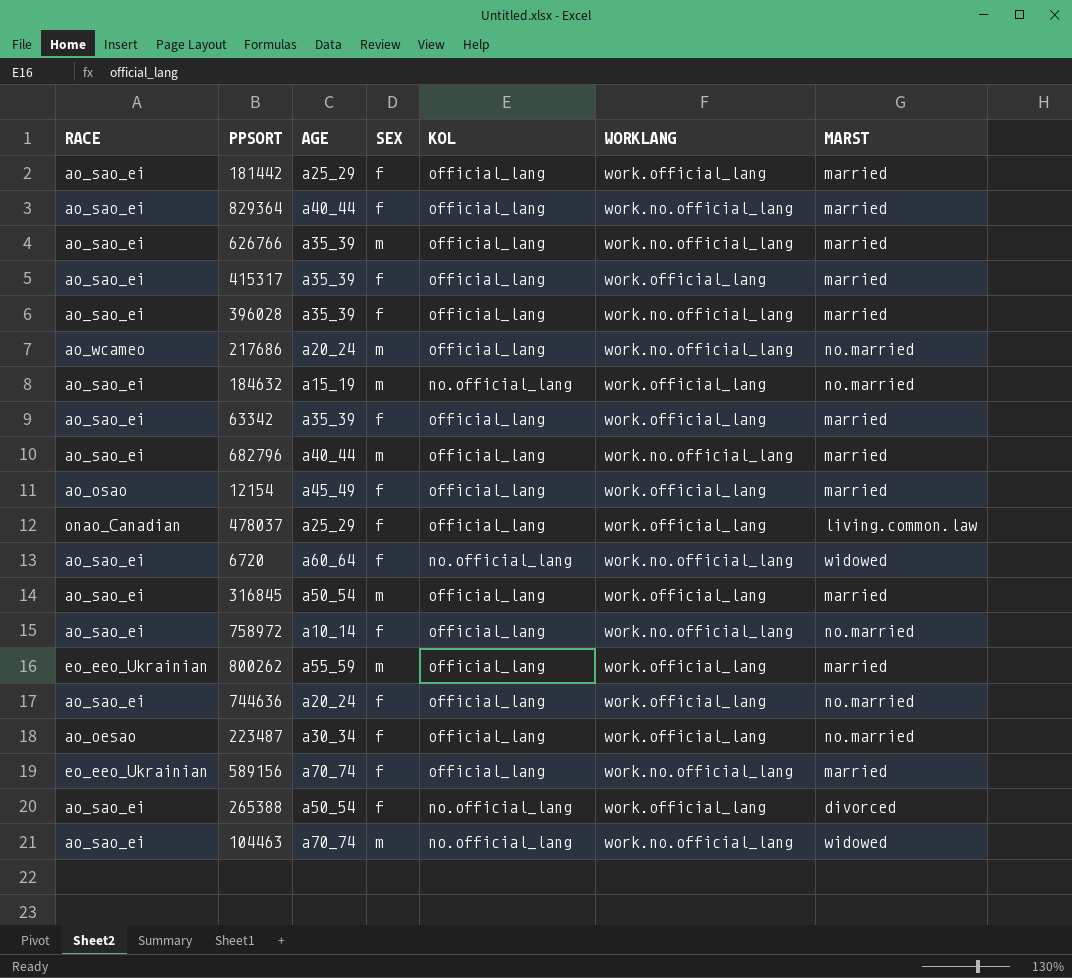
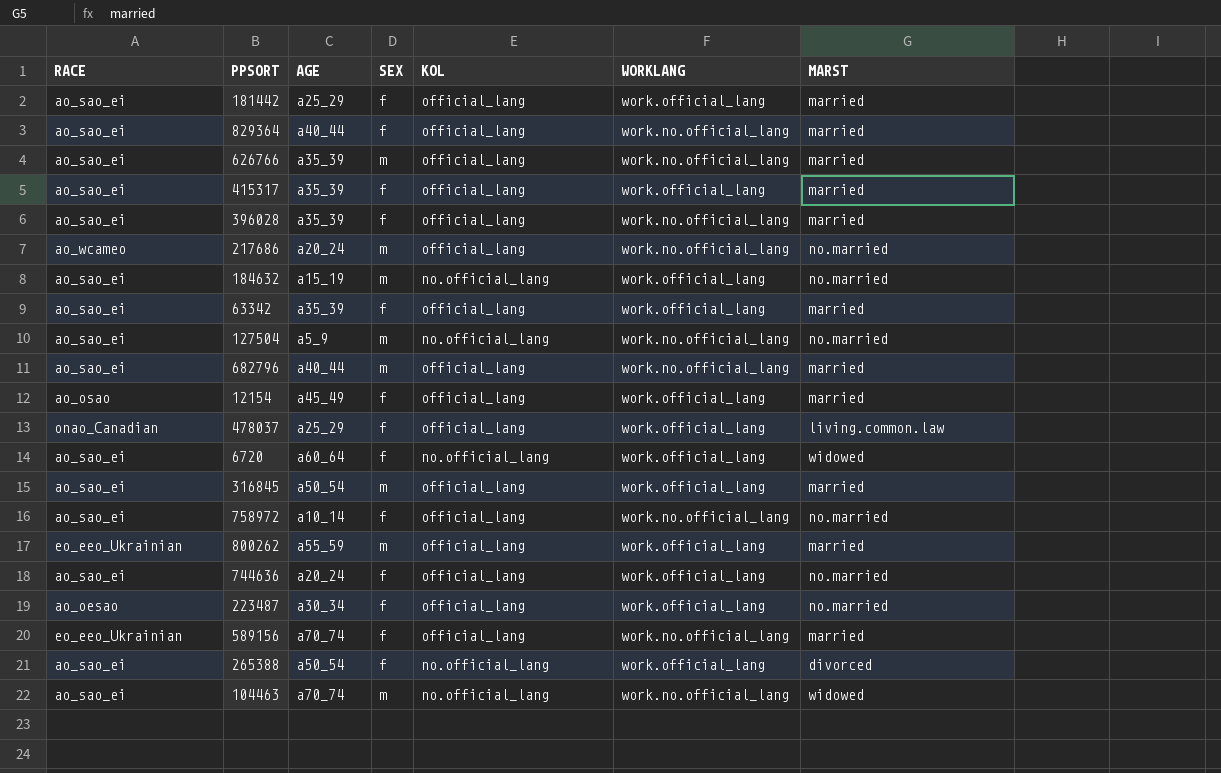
row 127504: none -> ao_sao_ei | a5_9 | m | no.official_lang | work.no.official_lang | no.married
6720 | WORKLANG: work.no.official_lang -> work.official_lang

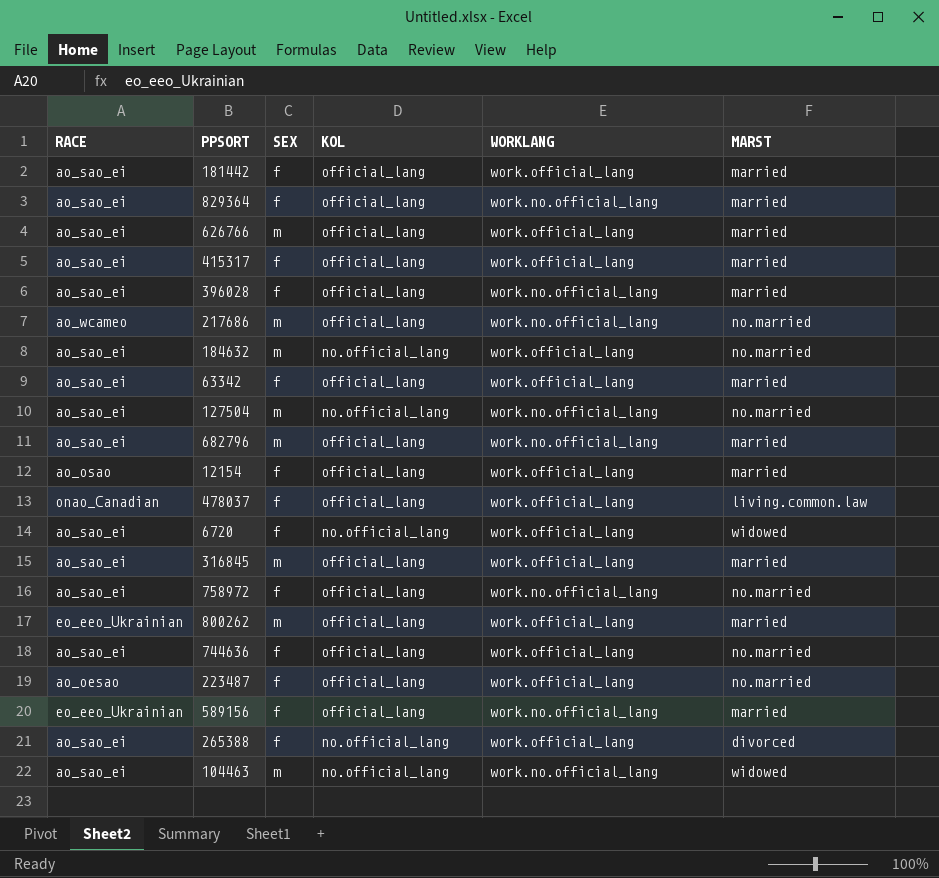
column AGE | position: 3 -> none
626766 | WORKLANG: work.no.official_lang -> work.official_lang

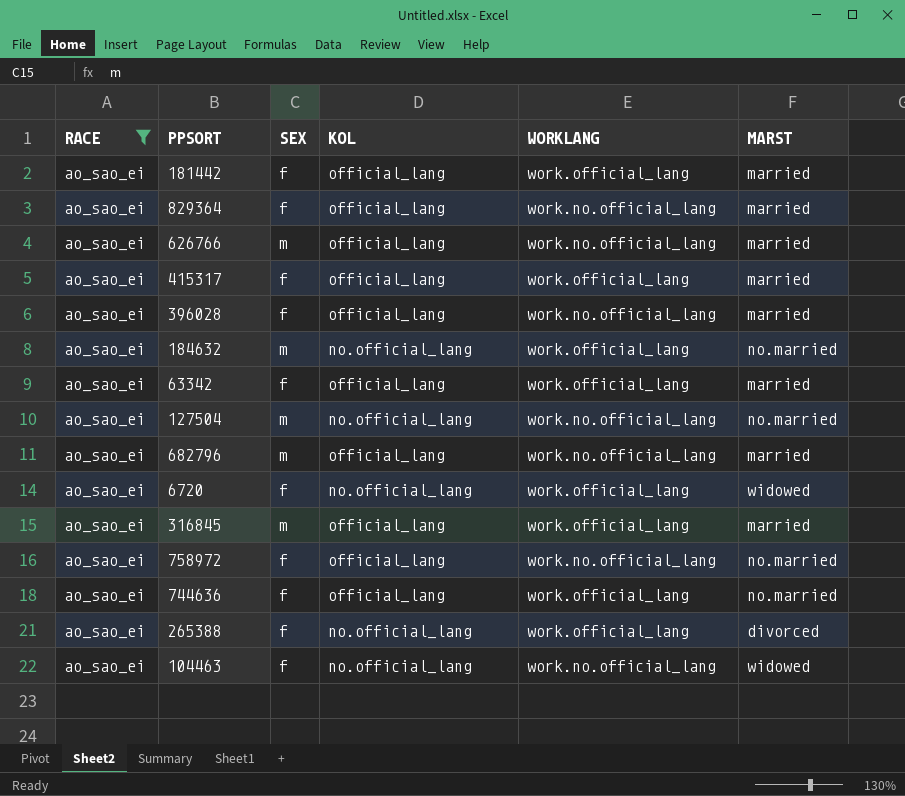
filter: none -> RACE = ao_sao_ei
626766 | WORKLANG: work.official_lang -> work.no.official_lang
104463 | SEX: m -> f

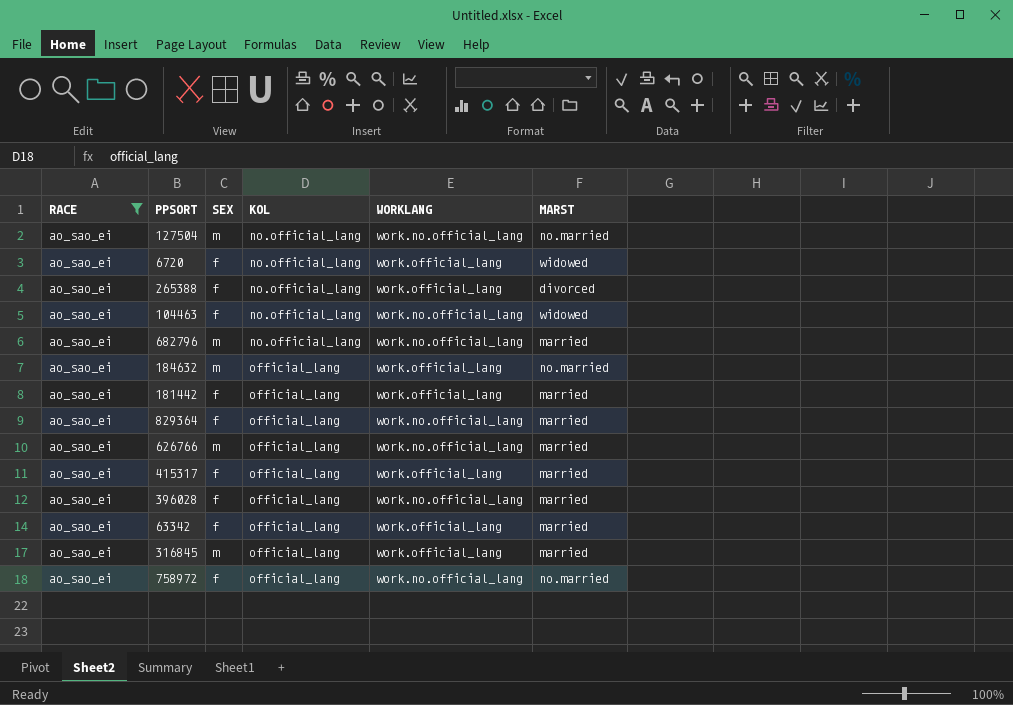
row order: none -> KOL ascending
row 744636: ao_sao_ei | f | official_lang | work.official_lang | no.married -> none
682796 | KOL: official_lang -> no.official_lang
184632 | KOL: no.official_lang -> official_lang

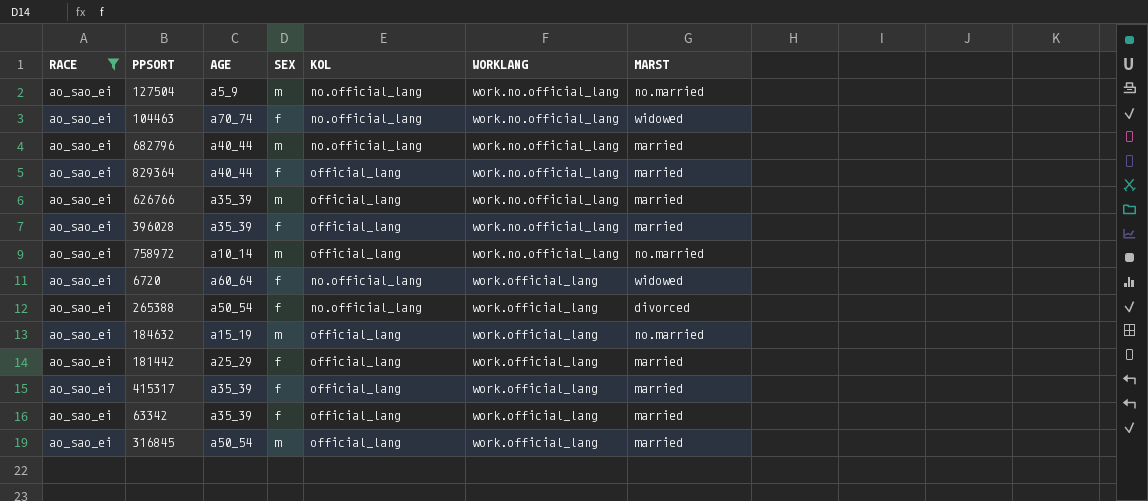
row order: KOL ascending -> WORKLANG ascending
column AGE | position: none -> 3
758972 | SEX: f -> m

